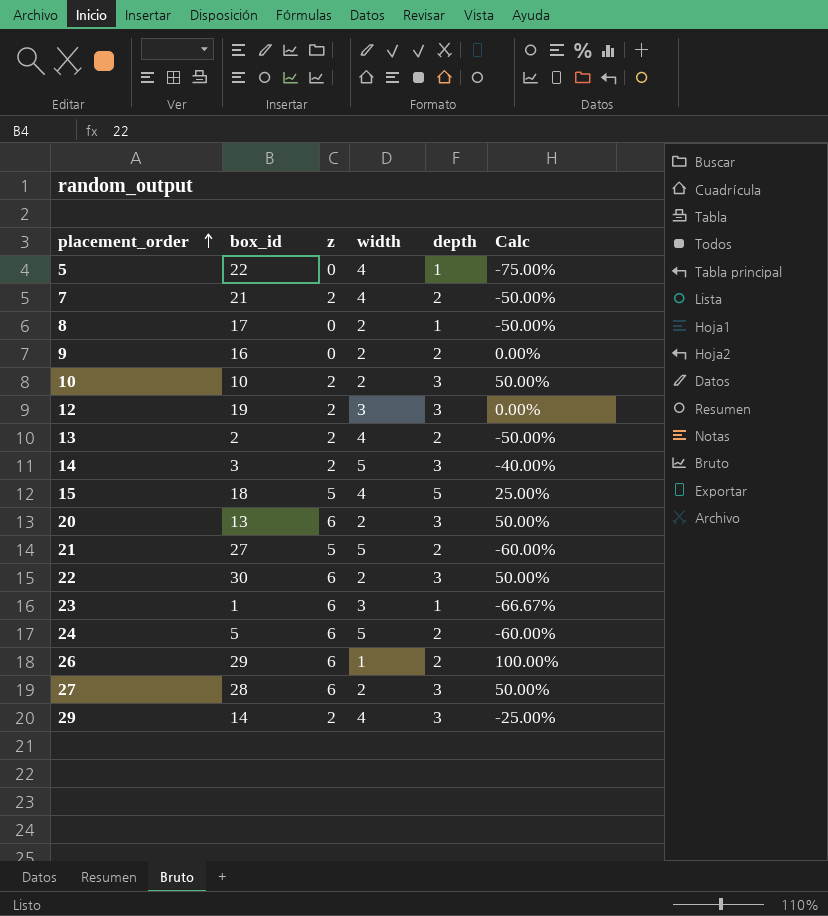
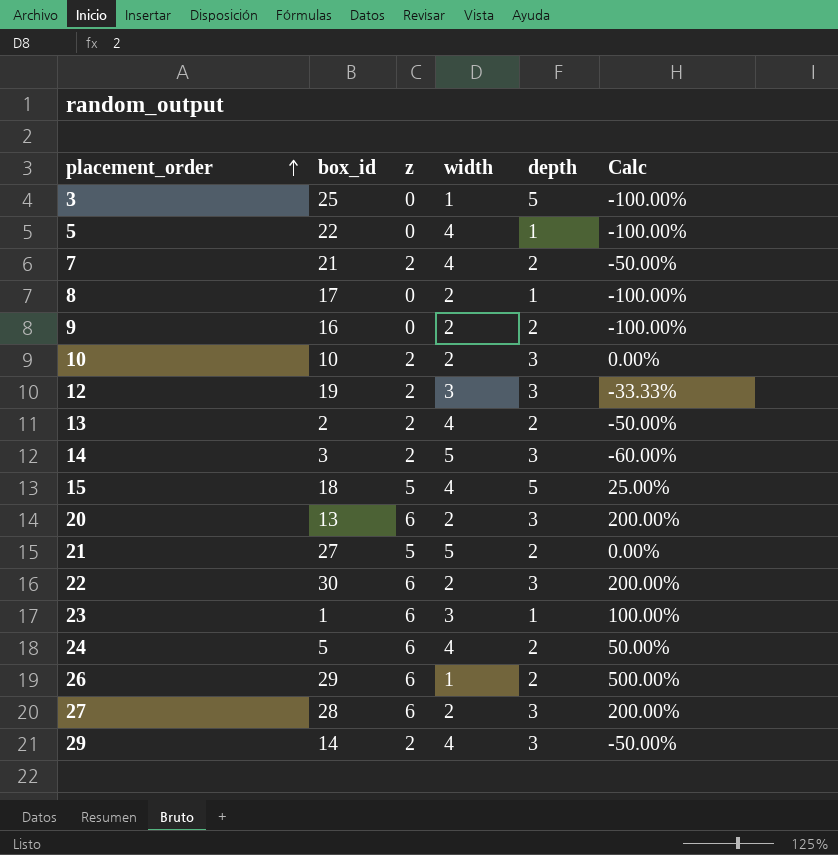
column Calc | formula: ([depth] - [width]) / [width] -> ([z] - [width]) / [width]
row 3: none -> 25 | 0 | 1 | 5 | -100.00%
24 | width: 5 -> 4

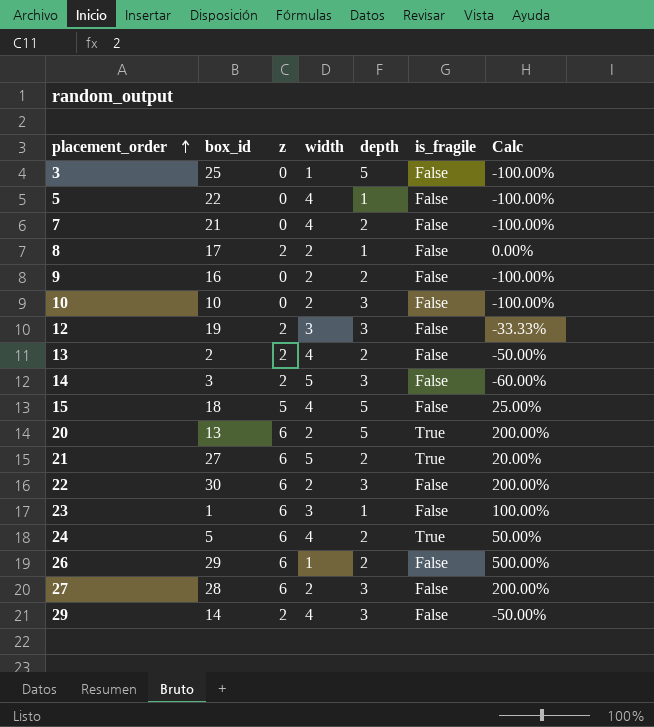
column is_fragile | position: none -> 6
7 | z: 2 -> 0
7 | Calc: -50.00% -> -100.00%
8 | z: 0 -> 2
8 | Calc: -100.00% -> 0.00%
10 | z: 2 -> 0
10 | Calc: 0.00% -> -100.00%
20 | depth: 3 -> 5
21 | z: 5 -> 6
21 | Calc: 0.00% -> 20.00%

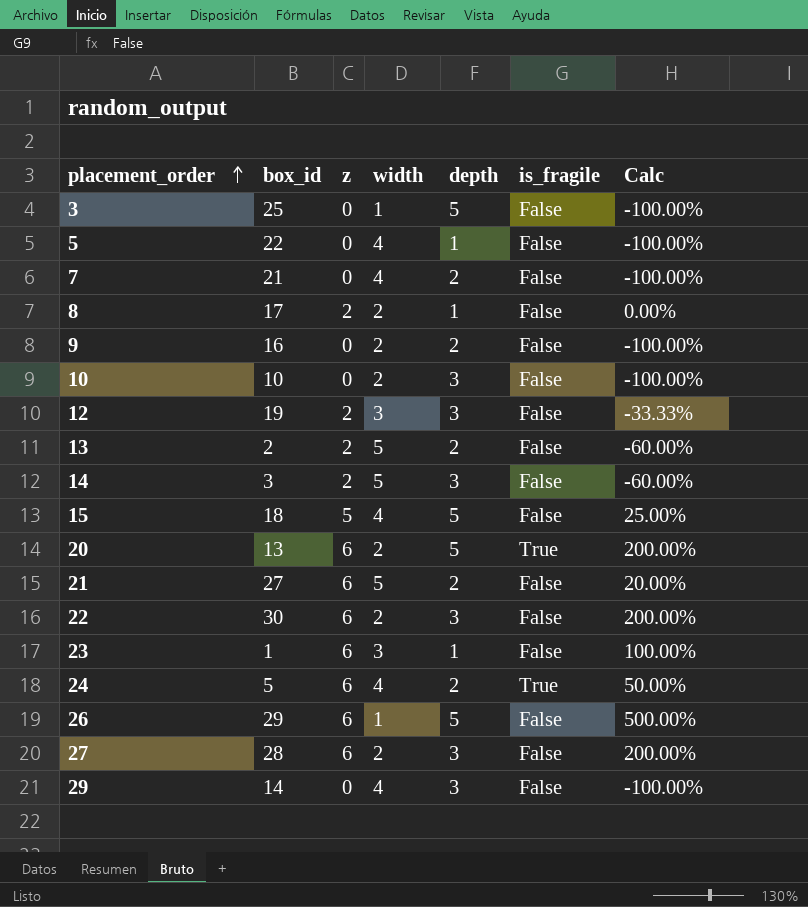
13 | width: 4 -> 5
13 | Calc: -50.00% -> -60.00%
21 | is_fragile: True -> False
26 | depth: 2 -> 5
29 | z: 2 -> 0
29 | Calc: -50.00% -> -100.00%

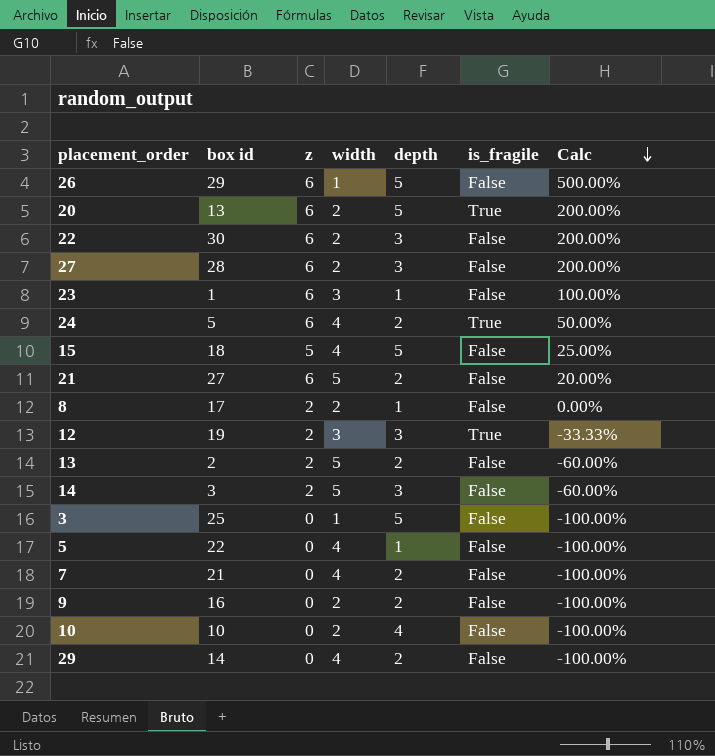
row order: placement_order ascending -> Calc descending
column name: box_id -> box id
12 | is_fragile: False -> True
10 | depth: 3 -> 4
29 | depth: 3 -> 2

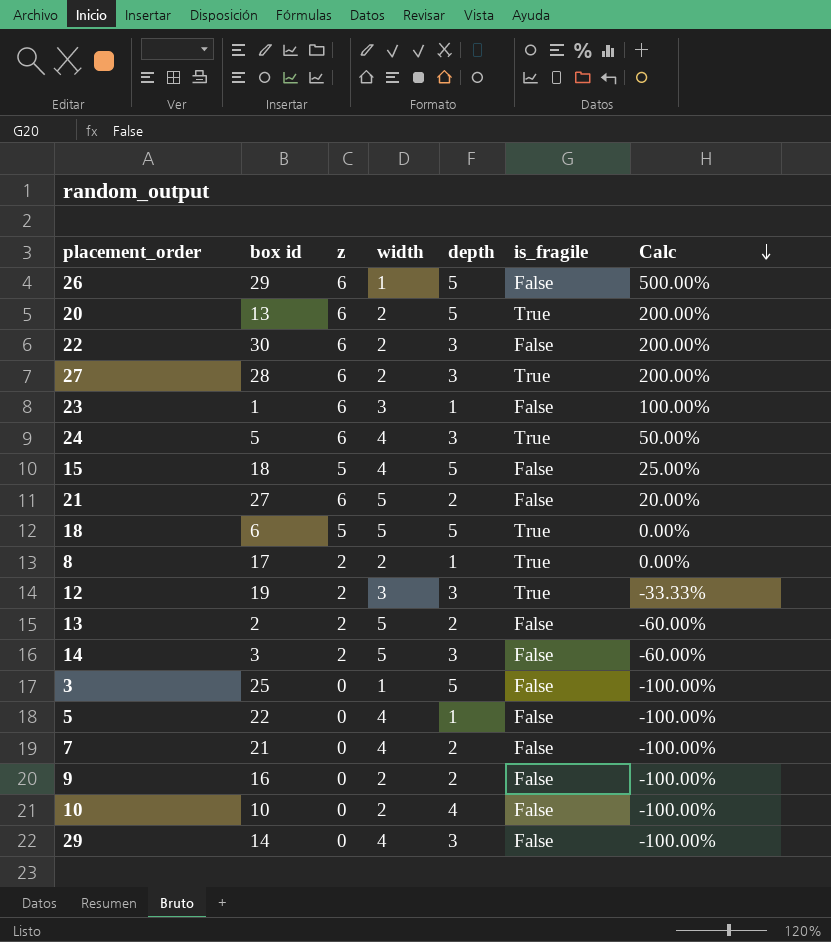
27 | is_fragile: False -> True
24 | depth: 2 -> 3
row 18: none -> 6 | 5 | 5 | 5 | True | 0.00%
8 | is_fragile: False -> True
29 | depth: 2 -> 3

